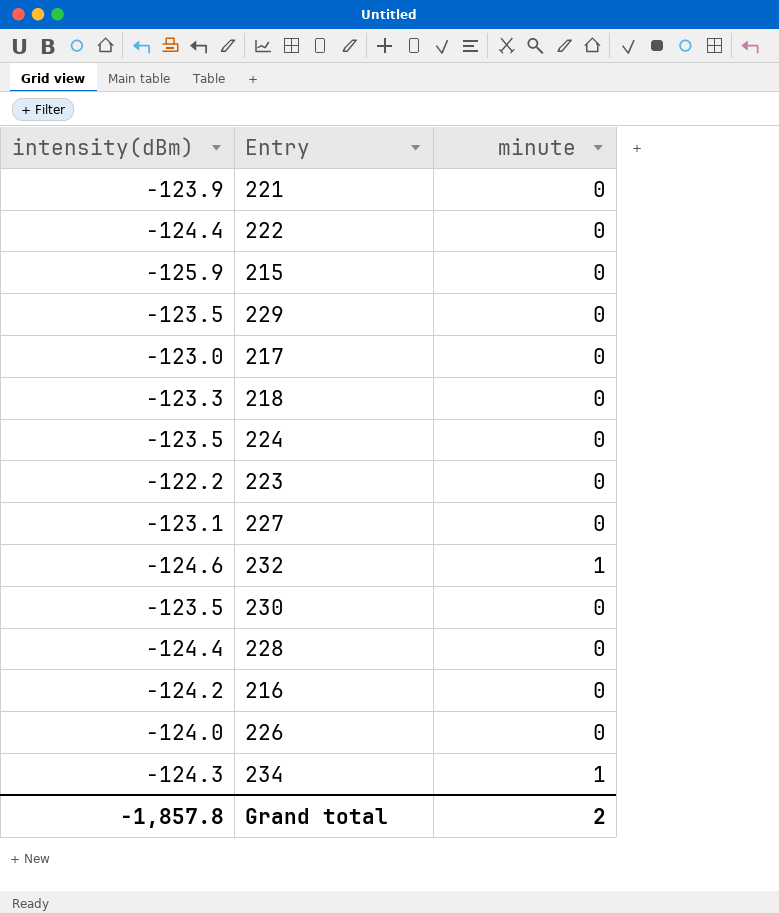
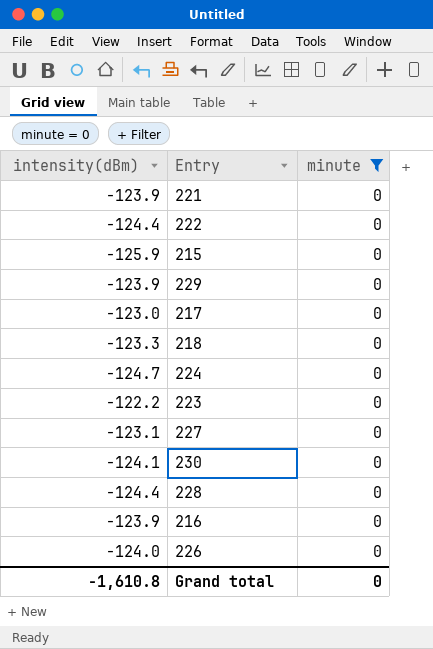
filter: none -> minute = 0
229 | intensity(dBm): -123.5 -> -123.9
224 | intensity(dBm): -123.5 -> -124.7
230 | intensity(dBm): -123.5 -> -124.1
216 | intensity(dBm): -124.2 -> -123.9
Grand total | intensity(dBm): -1,857.8 -> -1,610.8
Grand total | minute: 2 -> 0

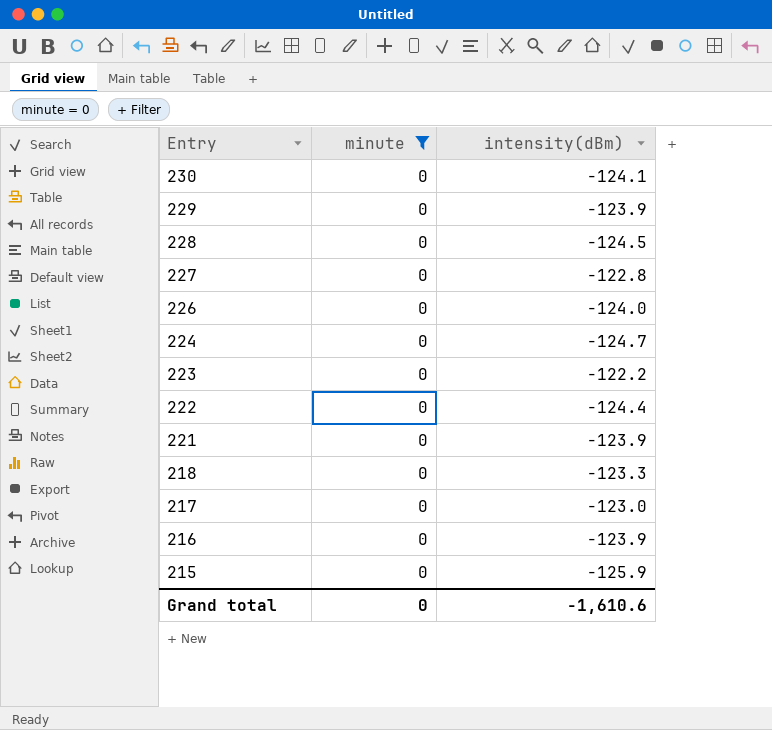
row order: none -> Entry descending
column intensity(dBm) | position: 1 -> 3
228 | intensity(dBm): -124.4 -> -124.5
227 | intensity(dBm): -123.1 -> -122.8
Grand total | intensity(dBm): -1,610.8 -> -1,610.6

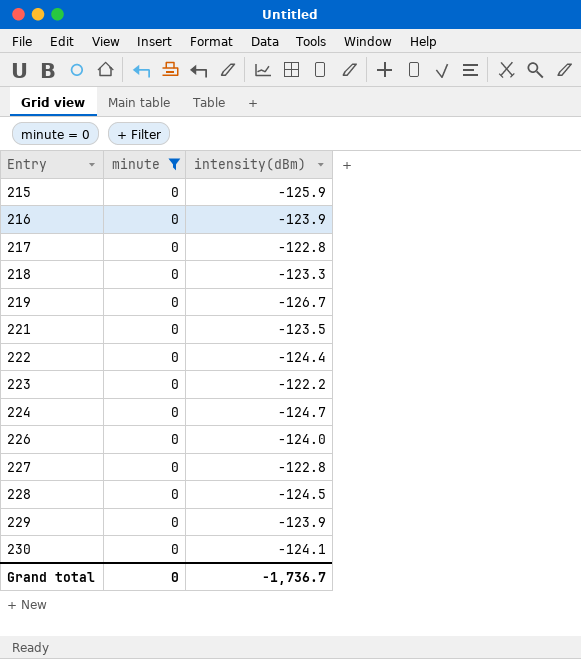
row order: Entry descending -> Entry ascending
217 | intensity(dBm): -123.0 -> -122.8
row 219: none -> 0 | -126.7
221 | intensity(dBm): -123.9 -> -123.5
Grand total | intensity(dBm): -1,610.6 -> -1,736.7

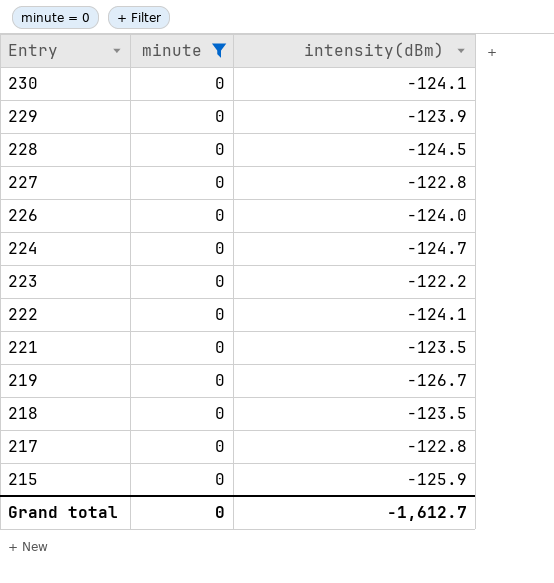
row order: Entry ascending -> Entry descending
row 216: 0 | -123.9 -> none
222 | intensity(dBm): -124.4 -> -124.1
218 | intensity(dBm): -123.3 -> -123.5
Grand total | intensity(dBm): -1,736.7 -> -1,612.7

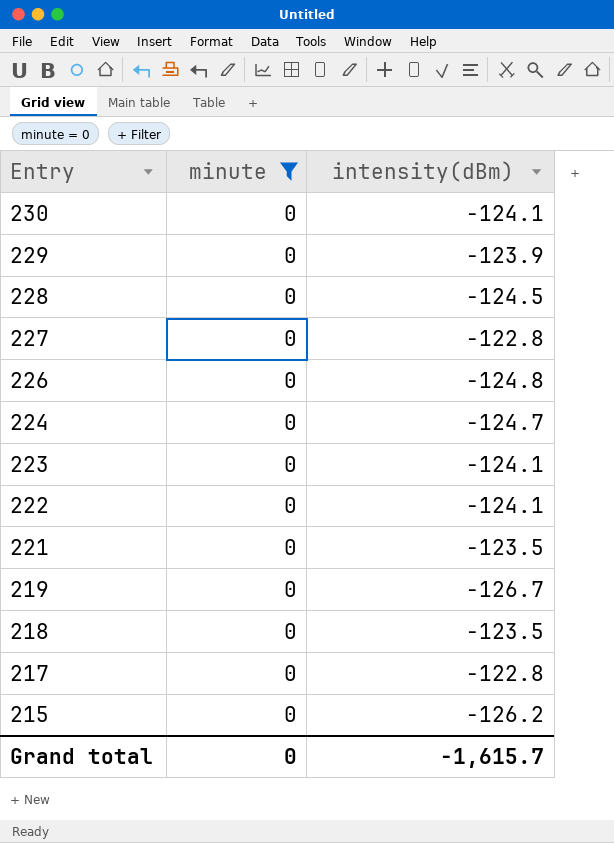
226 | intensity(dBm): -124.0 -> -124.8
223 | intensity(dBm): -122.2 -> -124.1
215 | intensity(dBm): -125.9 -> -126.2
Grand total | intensity(dBm): -1,612.7 -> -1,615.7

